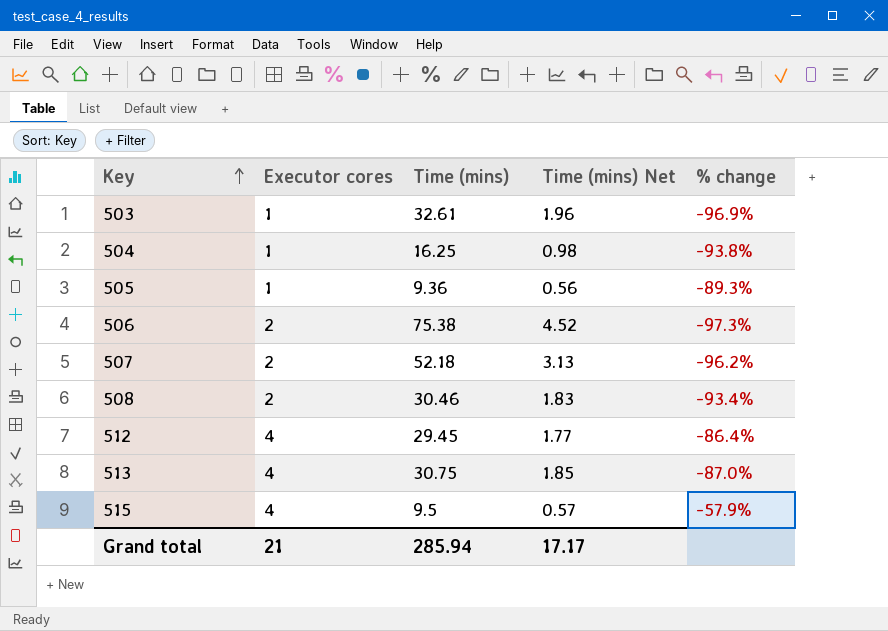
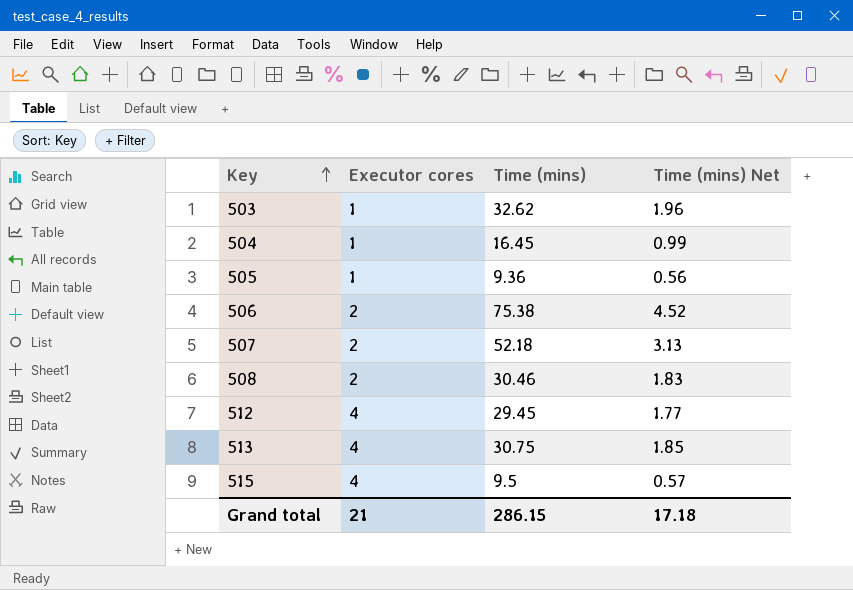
column % change | formula: ([Executor cores] - [Time (mins)]) / [Time (mins)] -> none
503 | Time (mins): 32.61 -> 32.62
504 | Time (mins): 16.25 -> 16.45
504 | Time (mins) Net: 0.98 -> 0.99
Grand total | Time (mins): 285.94 -> 286.15
Grand total | Time (mins) Net: 17.17 -> 17.18

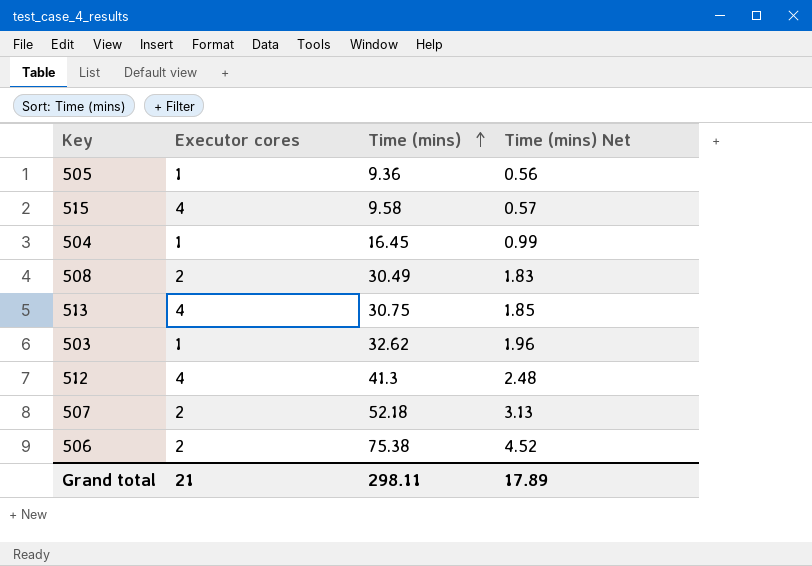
row order: Key ascending -> Time (mins) ascending
515 | Time (mins): 9.5 -> 9.58
508 | Time (mins): 30.46 -> 30.49
512 | Time (mins): 29.45 -> 41.3
512 | Time (mins) Net: 1.77 -> 2.48
Grand total | Time (mins): 286.15 -> 298.11
Grand total | Time (mins) Net: 17.18 -> 17.89

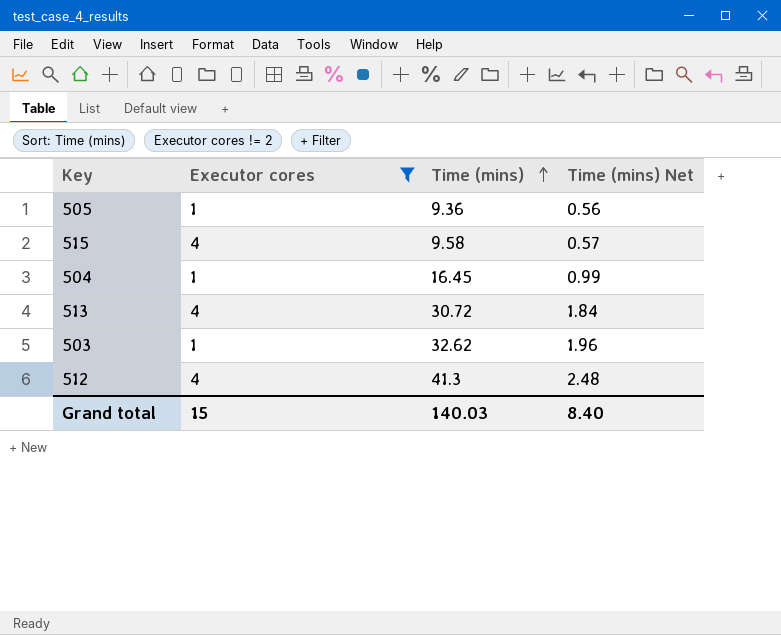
filter: none -> Executor cores != 2
513 | Time (mins): 30.75 -> 30.72
513 | Time (mins) Net: 1.85 -> 1.84
Grand total | Executor cores: 21 -> 15
Grand total | Time (mins): 298.11 -> 140.03
Grand total | Time (mins) Net: 17.89 -> 8.40

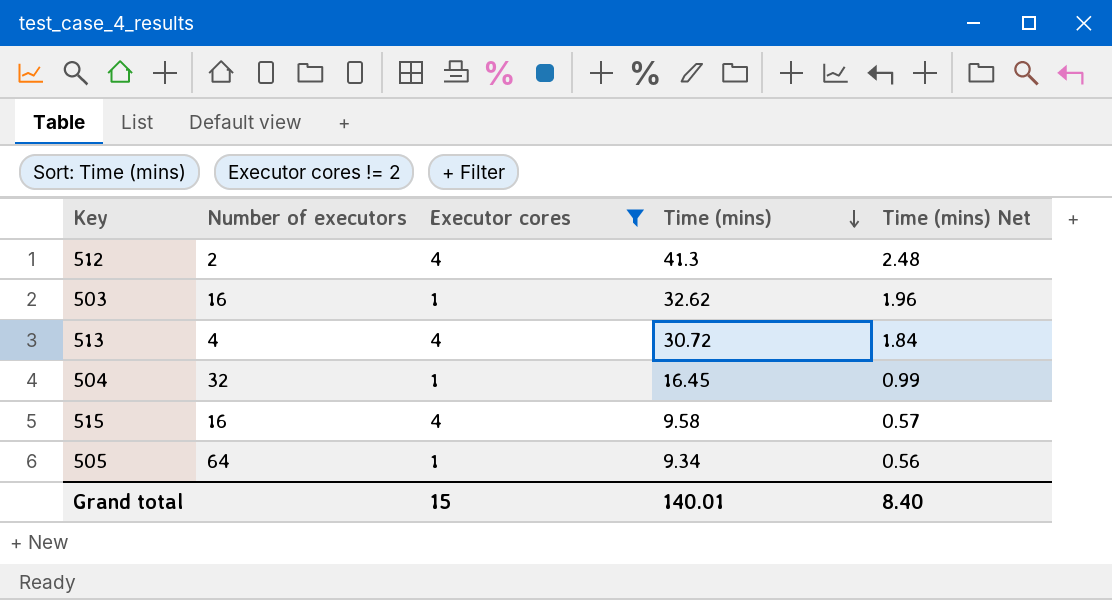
row order: Time (mins) ascending -> Time (mins) descending
column Number of executors | position: none -> 2
505 | Time (mins): 9.36 -> 9.34
Grand total | Time (mins): 140.03 -> 140.01

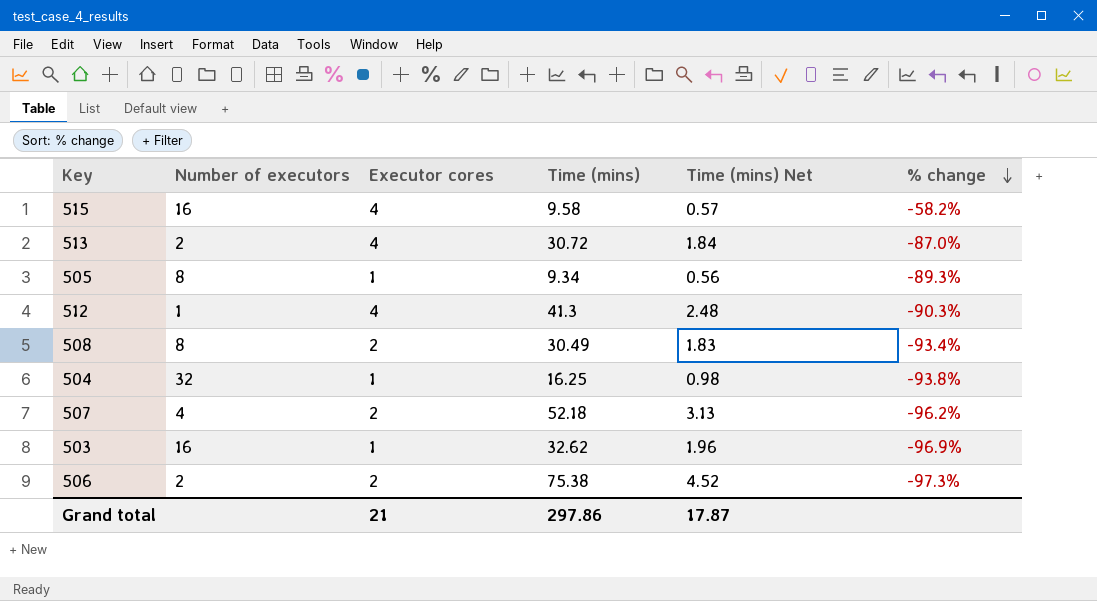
filter: Executor cores != 2 -> none
row order: Time (mins) descending -> % change descending
column % change | formula: none -> ([Executor cores] - [Time (mins)]) / [Time (mins)]
513 | Number of executors: 4 -> 2
505 | Number of executors: 64 -> 8
512 | Number of executors: 2 -> 1
504 | Time (mins): 16.45 -> 16.25
504 | Time (mins) Net: 0.99 -> 0.98
Grand total | Executor cores: 15 -> 21
Grand total | Time (mins): 140.01 -> 297.86
Grand total | Time (mins) Net: 8.40 -> 17.87

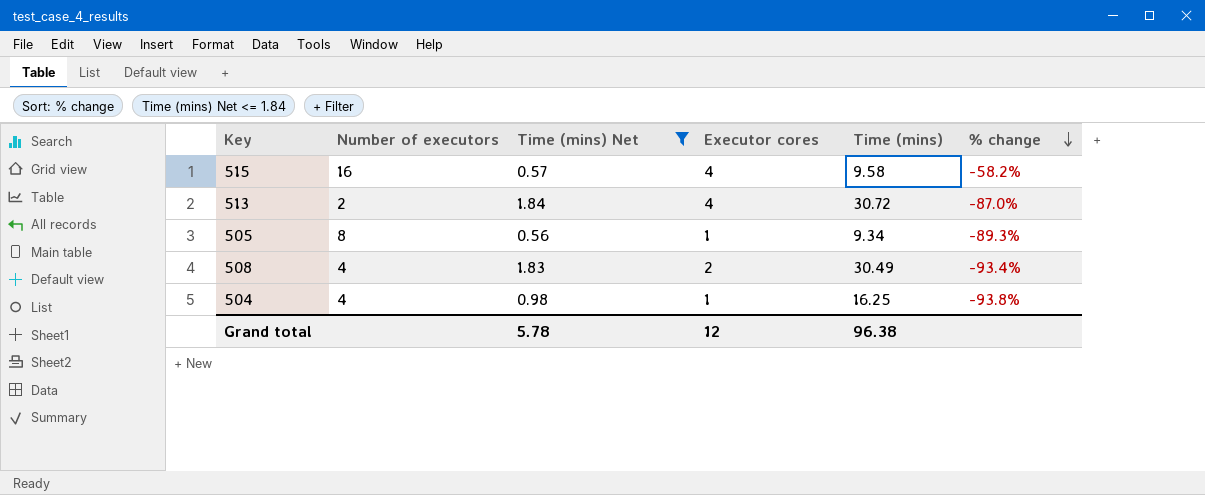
filter: none -> Time (mins) Net <= 1.84
column Time (mins) Net | position: 5 -> 3
508 | Number of executors: 8 -> 4
504 | Number of executors: 32 -> 4
Grand total | Time (mins) Net: 17.87 -> 5.78
Grand total | Executor cores: 21 -> 12
Grand total | Time (mins): 297.86 -> 96.38

